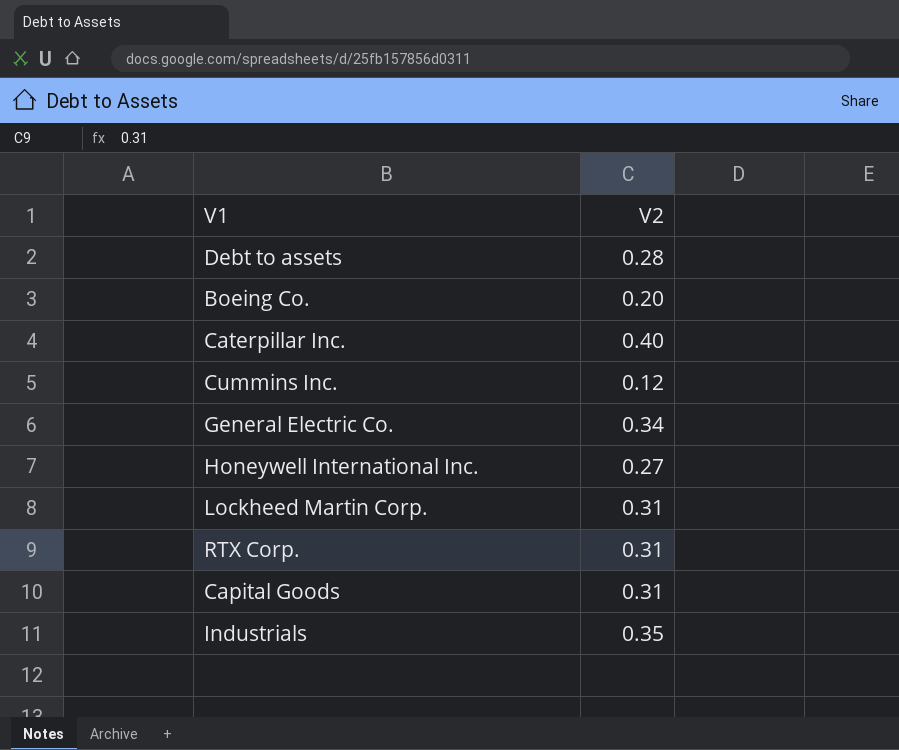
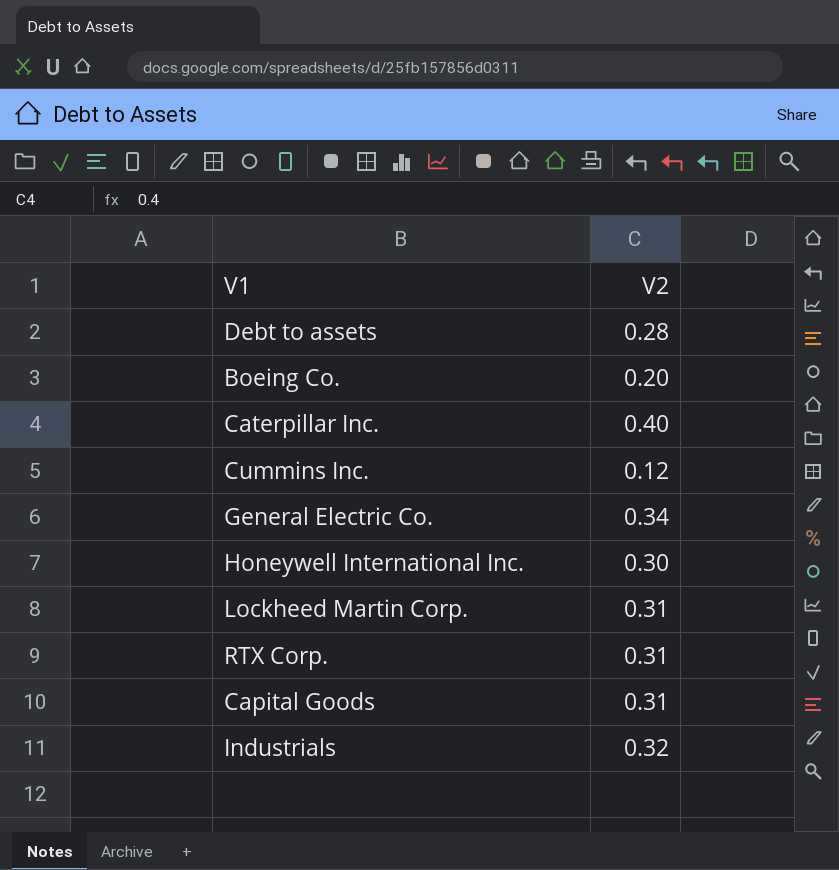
Honeywell International Inc. | V2: 0.27 -> 0.30
Industrials | V2: 0.35 -> 0.32

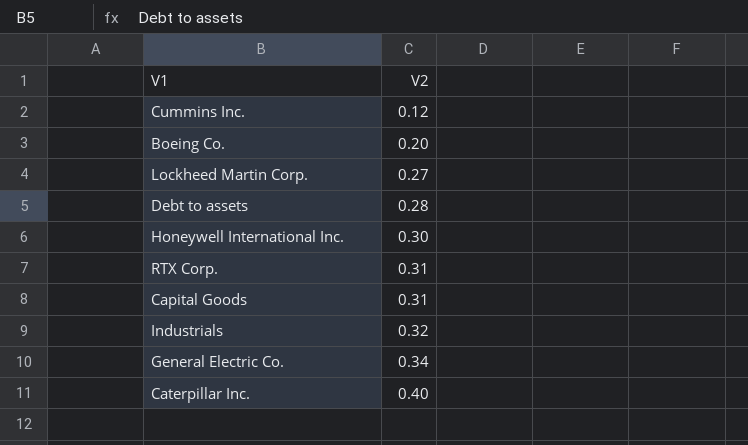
row order: none -> V2 ascending
Lockheed Martin Corp. | V2: 0.31 -> 0.27

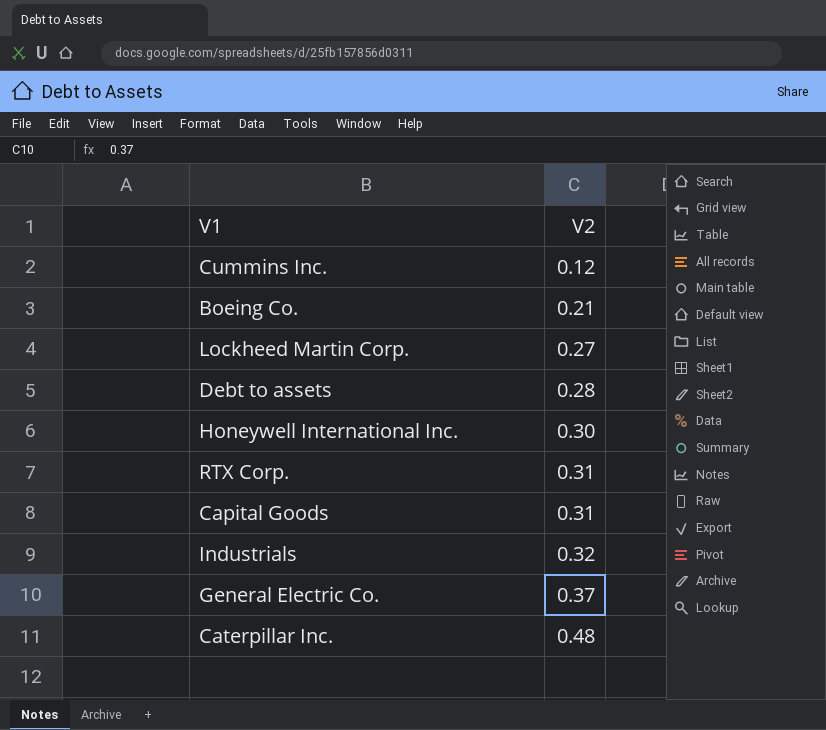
Boeing Co. | V2: 0.20 -> 0.21
General Electric Co. | V2: 0.34 -> 0.37
Caterpillar Inc. | V2: 0.40 -> 0.48

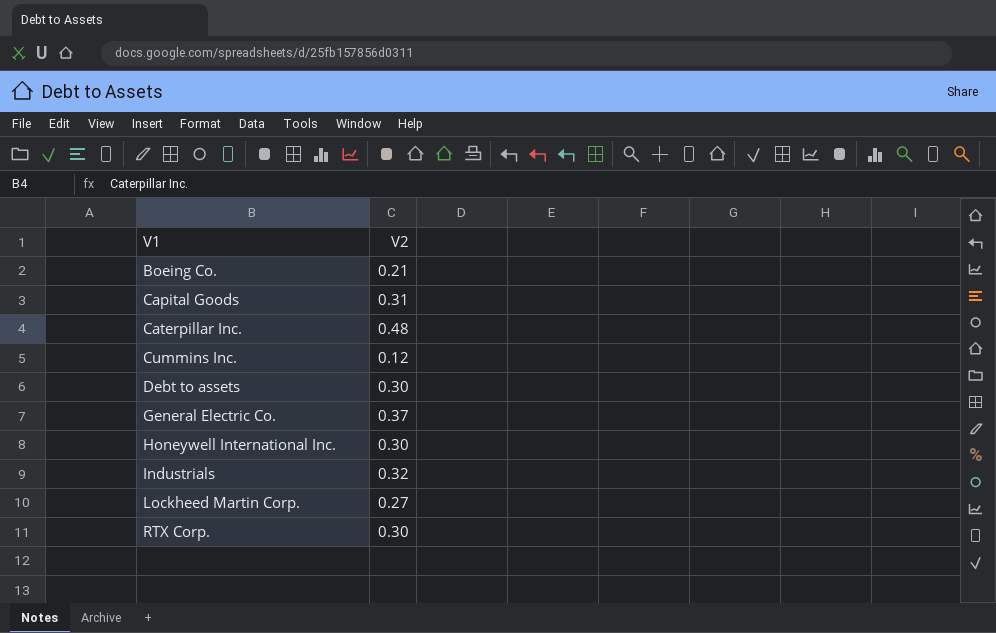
row order: V2 ascending -> V1 ascending
Debt to assets | V2: 0.28 -> 0.30
RTX Corp. | V2: 0.31 -> 0.30

